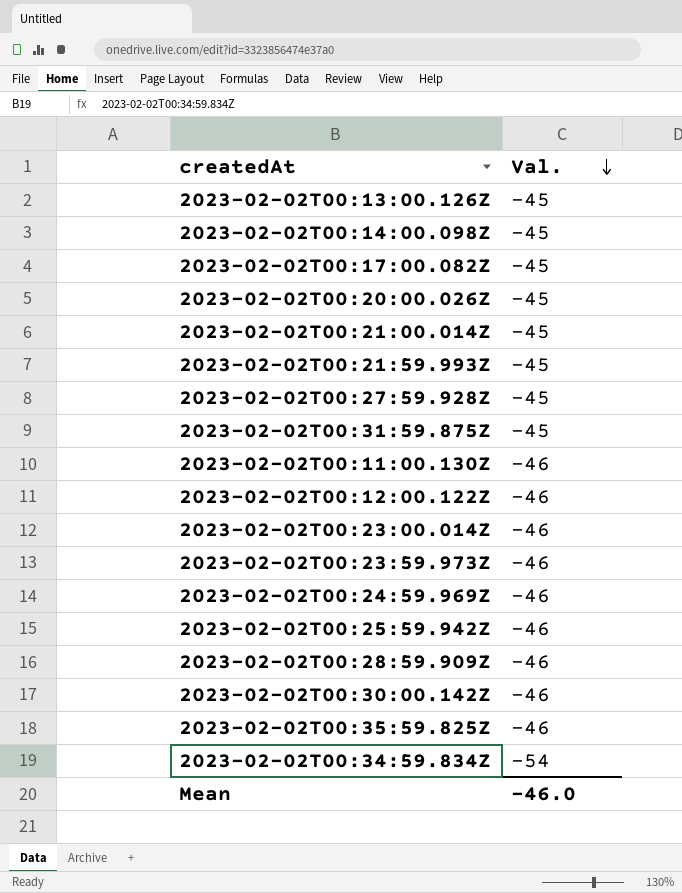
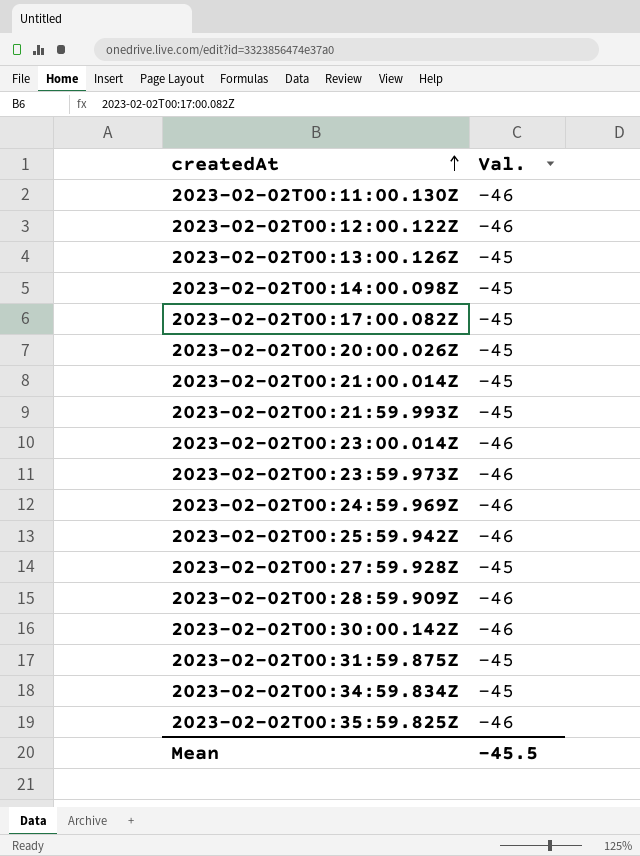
row order: Val. descending -> createdAt ascending
2023-02-02T00:34:59.834Z | Val.: -54 -> -45
Mean | Val.: -46.0 -> -45.5

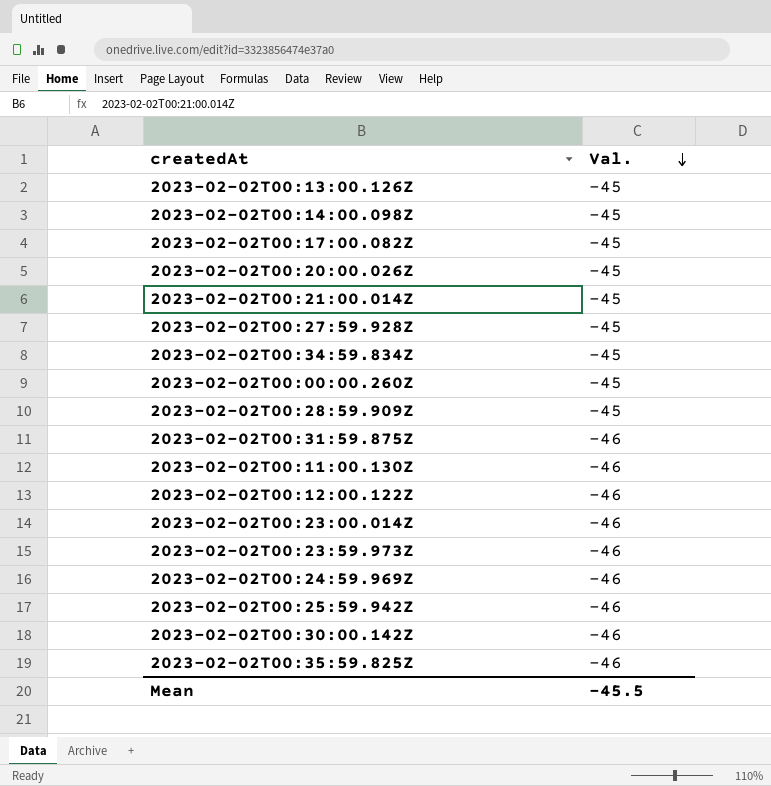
row order: createdAt ascending -> Val. descending
row 2023-02-02T00:21:59.993Z: -45 -> none
row 2023-02-02T00:00:00.260Z: none -> -45
2023-02-02T00:28:59.909Z | Val.: -46 -> -45
2023-02-02T00:31:59.875Z | Val.: -45 -> -46

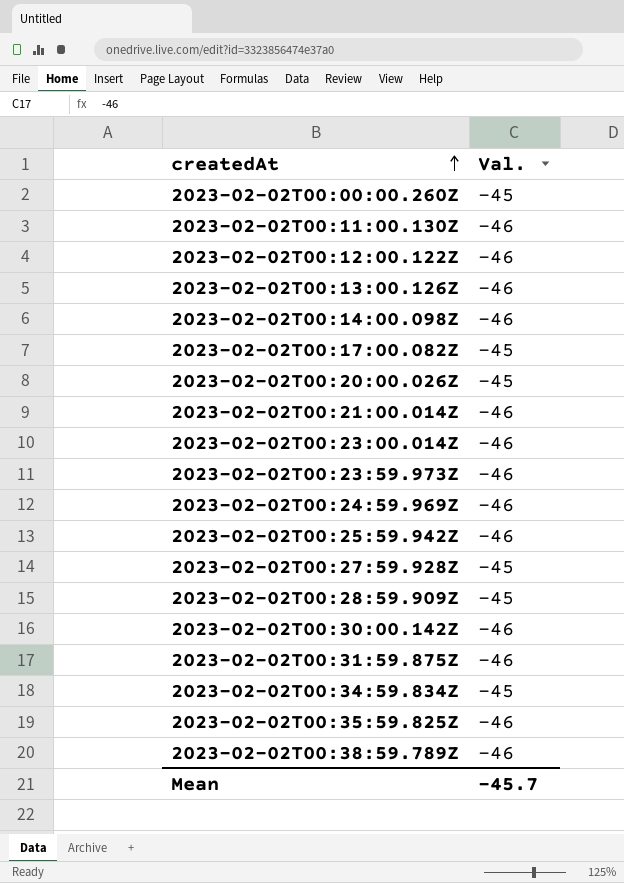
row order: Val. descending -> createdAt ascending
2023-02-02T00:13:00.126Z | Val.: -45 -> -46
2023-02-02T00:14:00.098Z | Val.: -45 -> -46
2023-02-02T00:21:00.014Z | Val.: -45 -> -46
row 2023-02-02T00:38:59.789Z: none -> -46
Mean | Val.: -45.5 -> -45.7

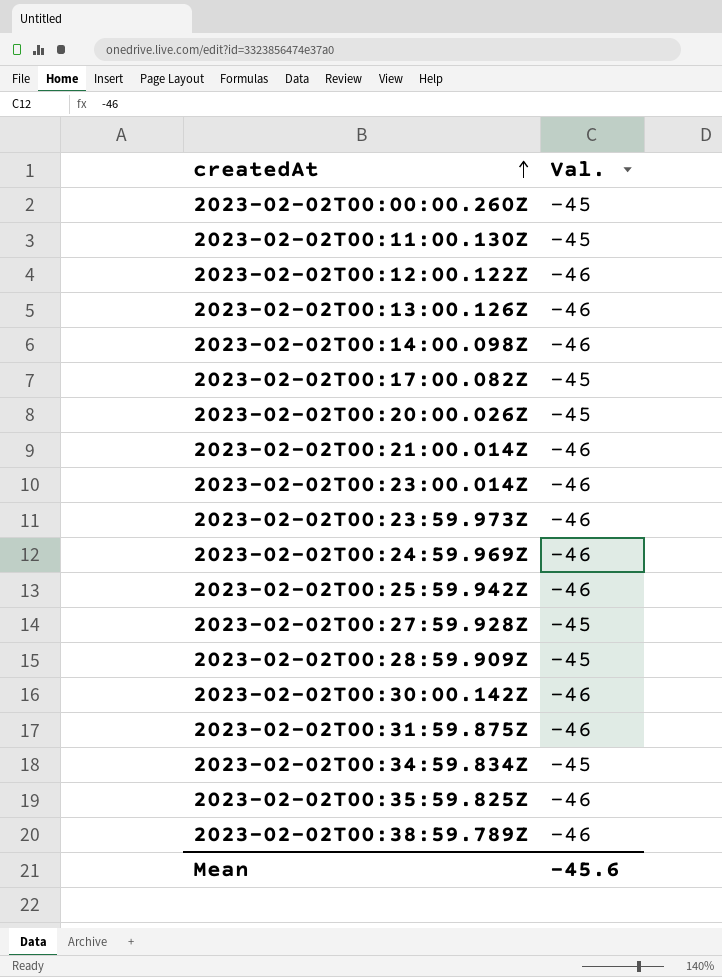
2023-02-02T00:11:00.130Z | Val.: -46 -> -45
Mean | Val.: -45.7 -> -45.6

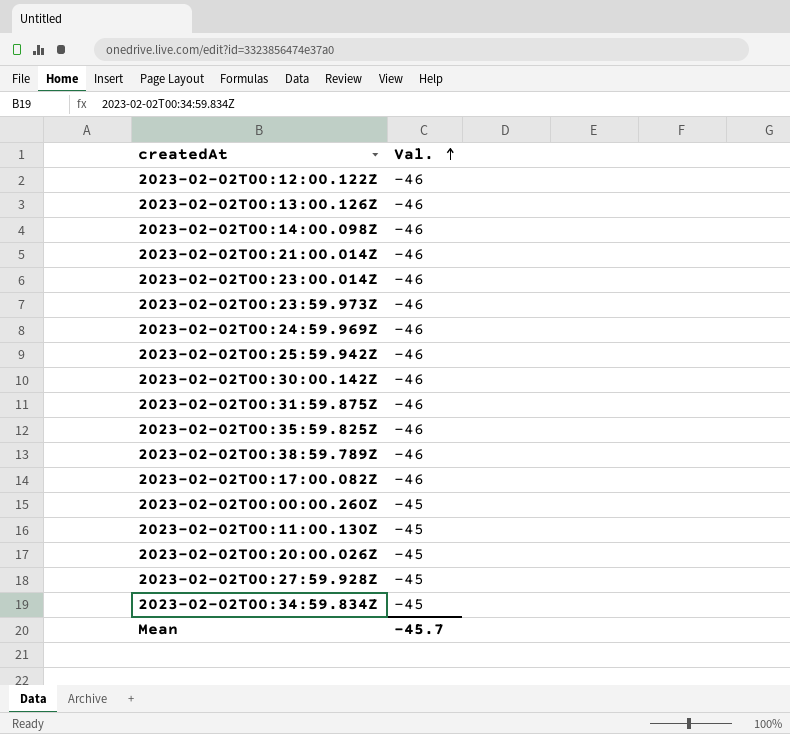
row order: createdAt ascending -> Val. ascending
row 2023-02-02T00:28:59.909Z: -45 -> none
2023-02-02T00:17:00.082Z | Val.: -45 -> -46
Mean | Val.: -45.6 -> -45.7

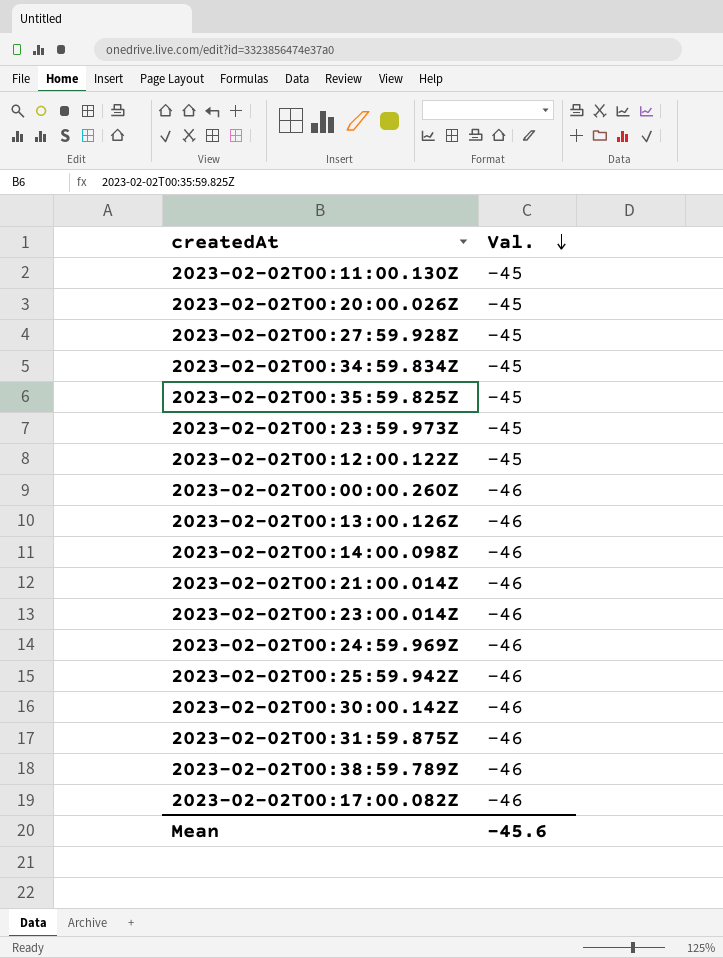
row order: Val. ascending -> Val. descending
2023-02-02T00:35:59.825Z | Val.: -46 -> -45
2023-02-02T00:23:59.973Z | Val.: -46 -> -45
2023-02-02T00:12:00.122Z | Val.: -46 -> -45
2023-02-02T00:00:00.260Z | Val.: -45 -> -46
Mean | Val.: -45.7 -> -45.6

